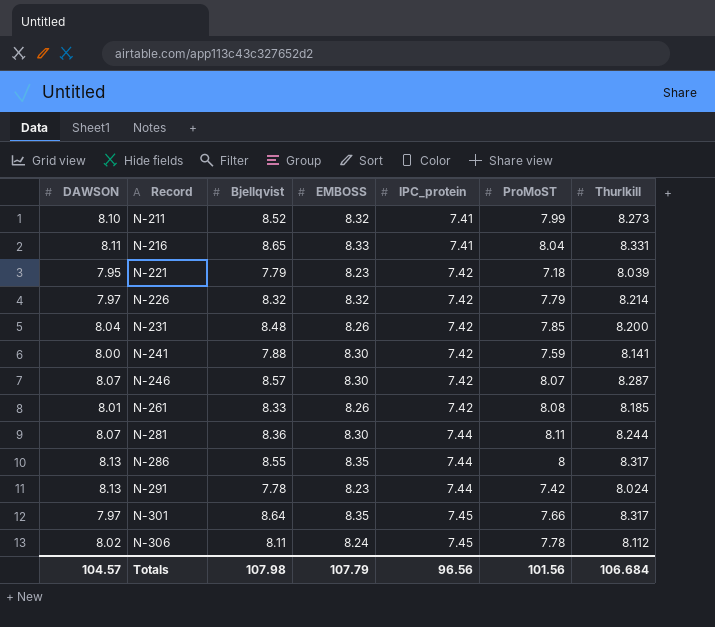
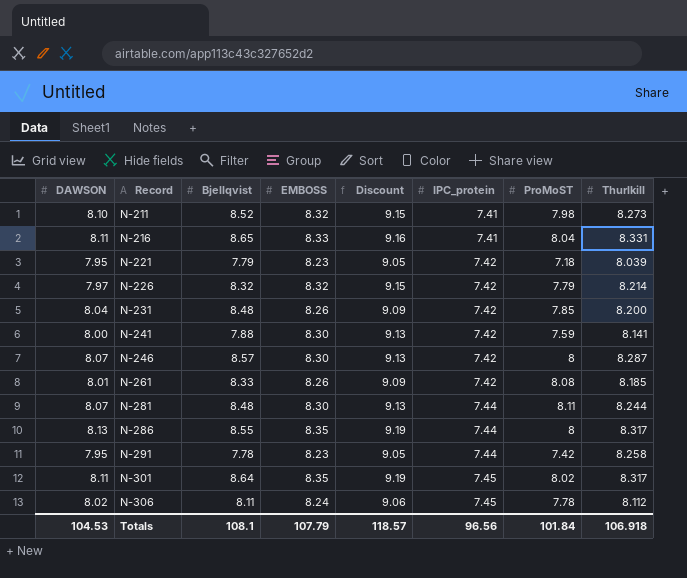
column Discount | formula: none -> [EMBOSS] * 1.1
N-211 | ProMoST: 7.99 -> 7.98
N-246 | ProMoST: 8.07 -> 8
N-281 | Bjellqvist: 8.36 -> 8.48
N-291 | DAWSON: 8.13 -> 7.95
N-291 | Thurlkill: 8.024 -> 8.258
N-301 | DAWSON: 7.97 -> 8.11
N-301 | ProMoST: 7.66 -> 8.02
Totals | DAWSON: 104.57 -> 104.53
Totals | Bjellqvist: 107.98 -> 108.1
Totals | ProMoST: 101.56 -> 101.84
Totals | Thurlkill: 106.684 -> 106.918

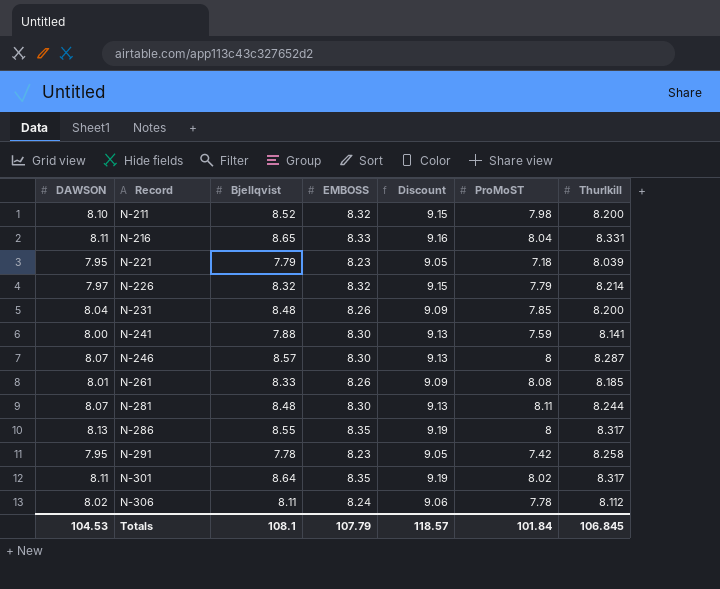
column IPC_protein | position: 6 -> none
N-211 | Thurlkill: 8.273 -> 8.200
Totals | Thurlkill: 106.918 -> 106.845

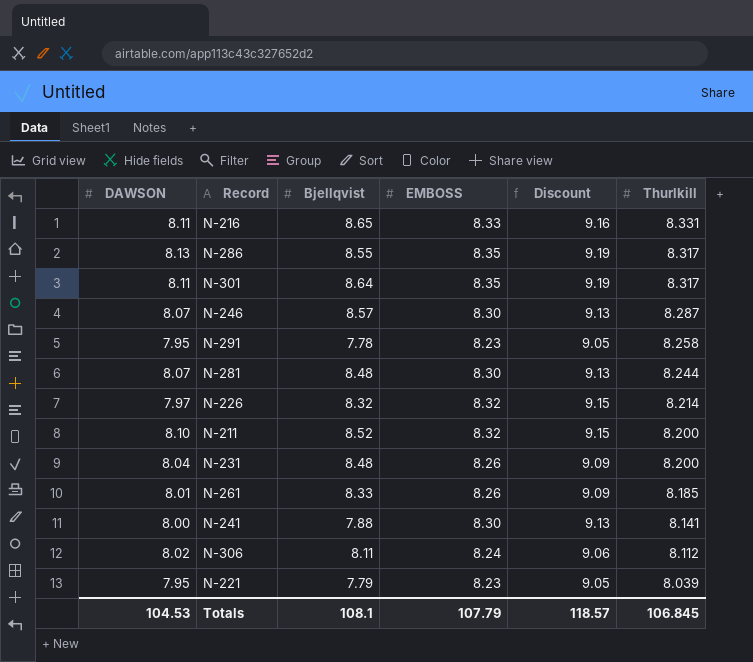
row order: Record ascending -> Thurlkill descending
column ProMoST | position: 6 -> none

